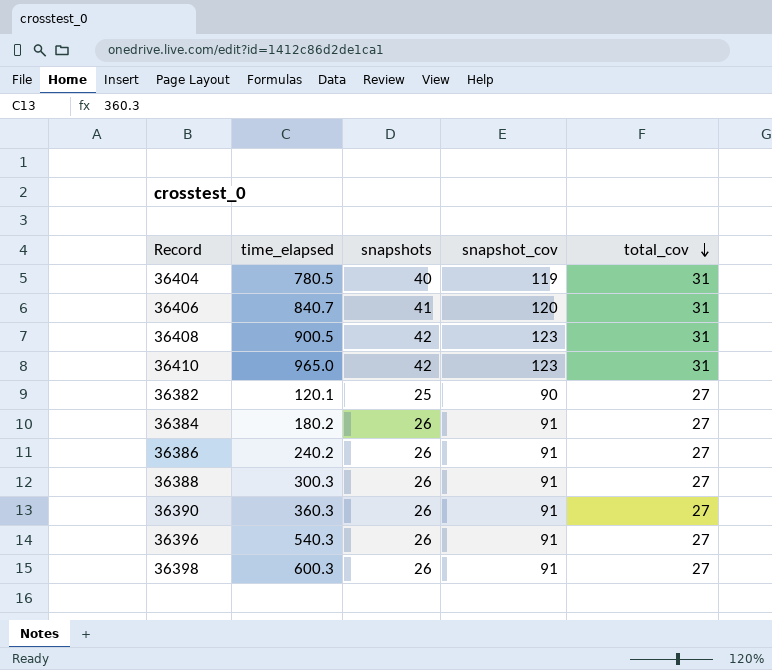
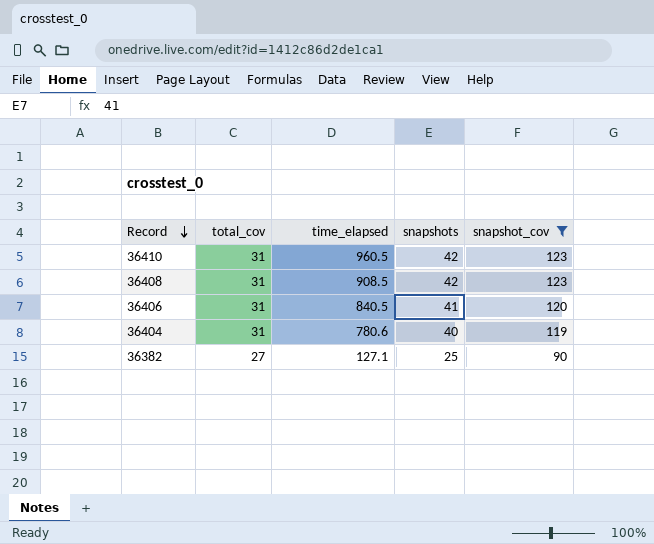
filter: none -> snapshot_cov != 91
row order: total_cov descending -> Record descending
column total_cov | position: 5 -> 2
36410 | time_elapsed: 965.0 -> 960.5
36408 | time_elapsed: 900.5 -> 908.5
36406 | time_elapsed: 840.7 -> 840.5
36404 | time_elapsed: 780.5 -> 780.6
36382 | time_elapsed: 120.1 -> 127.1

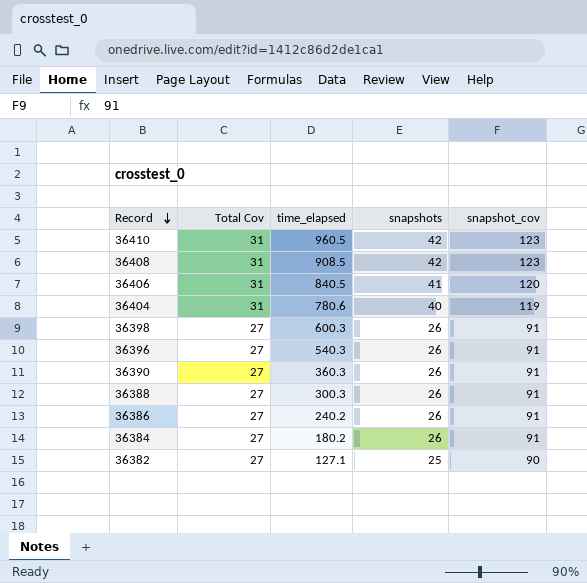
filter: snapshot_cov != 91 -> none
column name: total_cov -> Total Cov

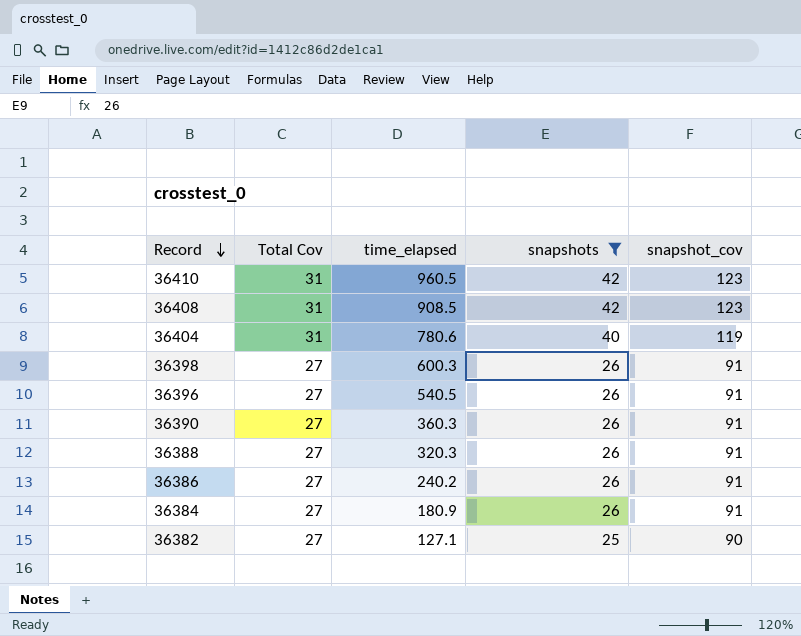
filter: none -> snapshots != 41
36396 | time_elapsed: 540.3 -> 540.5
36388 | time_elapsed: 300.3 -> 320.3
36384 | time_elapsed: 180.2 -> 180.9

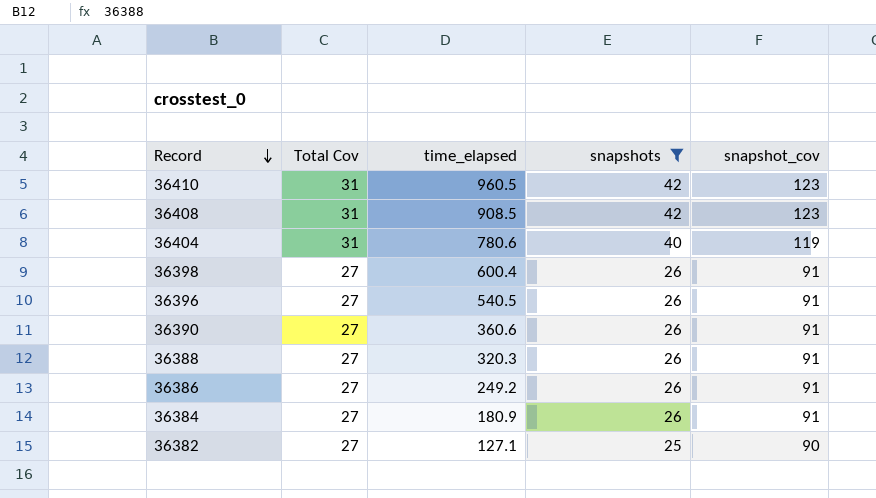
36398 | time_elapsed: 600.3 -> 600.4
36390 | time_elapsed: 360.3 -> 360.6
36386 | time_elapsed: 240.2 -> 249.2

